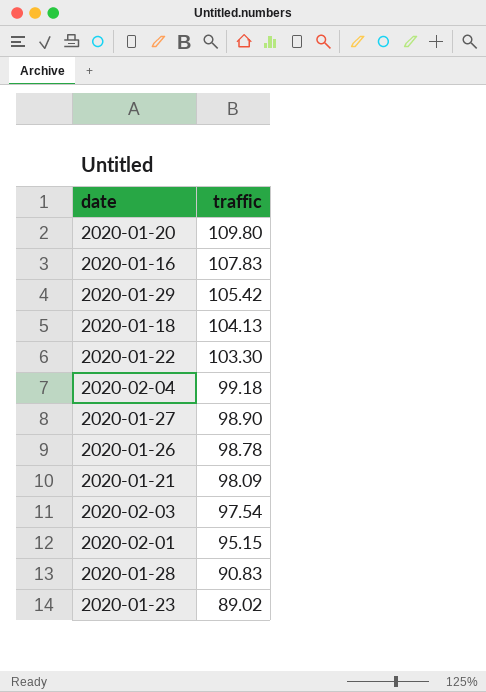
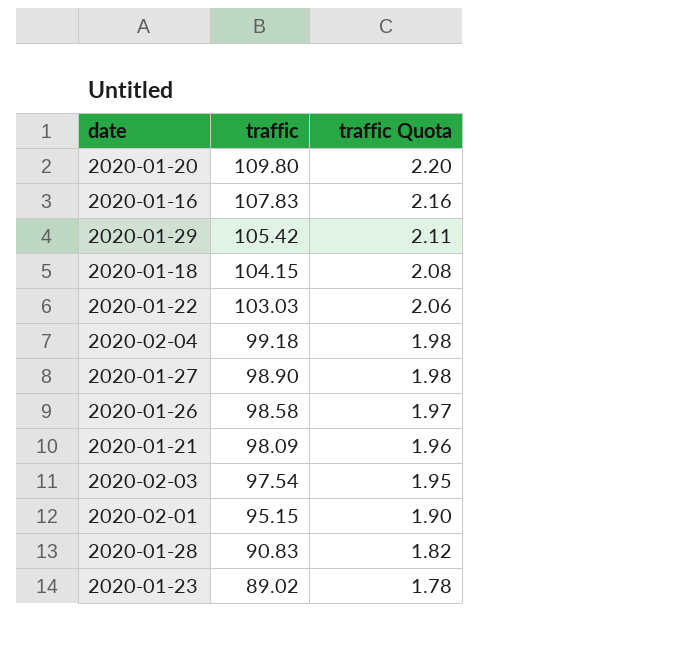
column traffic Quota | formula: none -> [traffic] * 0.02
2020-01-18 | traffic: 104.13 -> 104.15
2020-01-22 | traffic: 103.30 -> 103.03
2020-01-26 | traffic: 98.78 -> 98.58

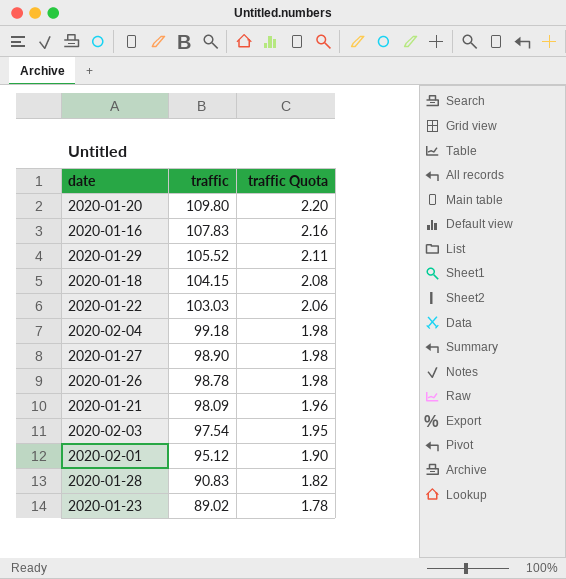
2020-01-29 | traffic: 105.42 -> 105.52
2020-01-26 | traffic: 98.58 -> 98.78
2020-01-26 | traffic Quota: 1.97 -> 1.98
2020-02-01 | traffic: 95.15 -> 95.12

